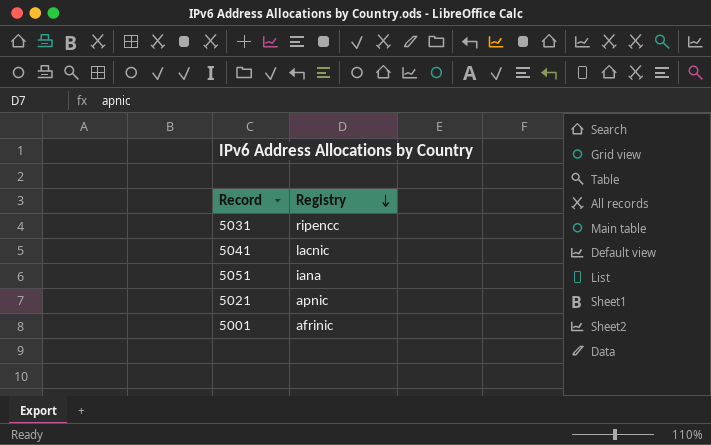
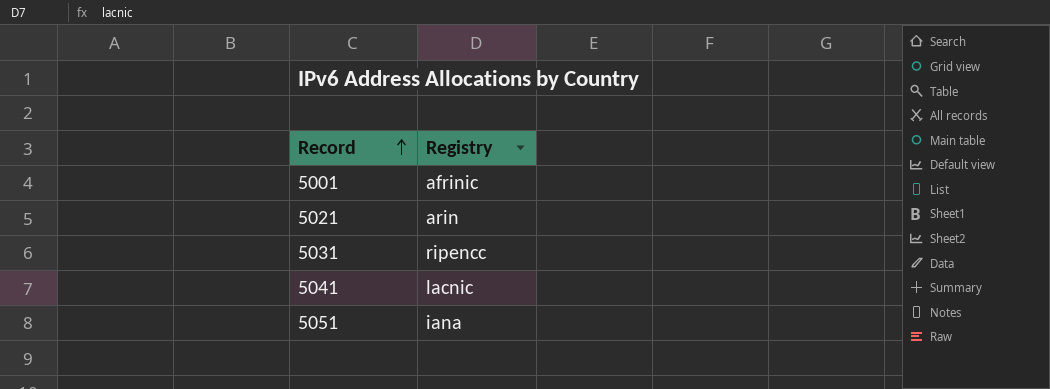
row order: Registry descending -> Record ascending
5021 | Registry: apnic -> arin

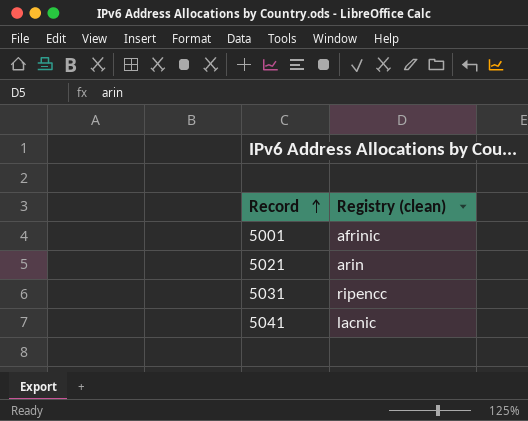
column name: Registry -> Registry (clean)
row 5051: iana -> none

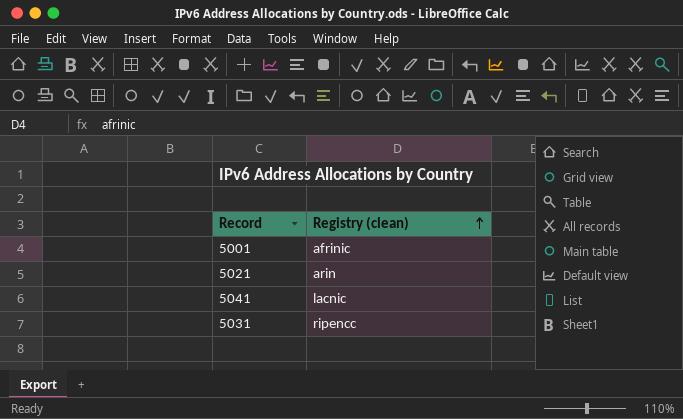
row order: Record ascending -> Registry (clean) ascending

